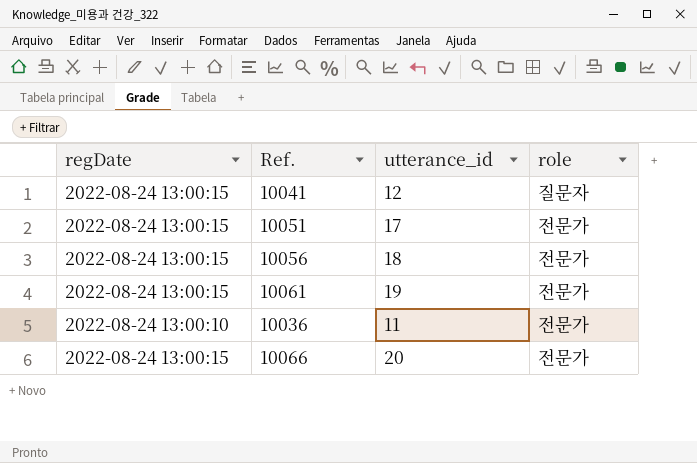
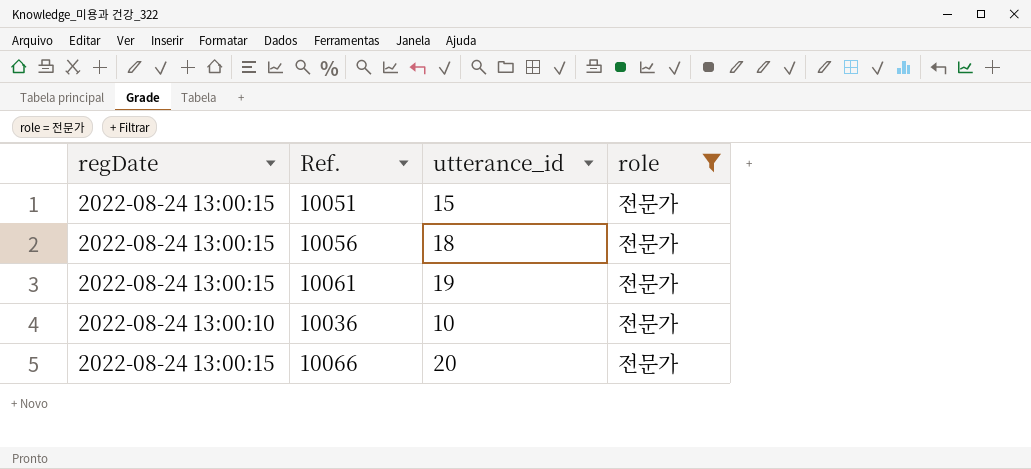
filter: none -> role = 전문가
10051 | utterance_id: 17 -> 15
10036 | utterance_id: 11 -> 10

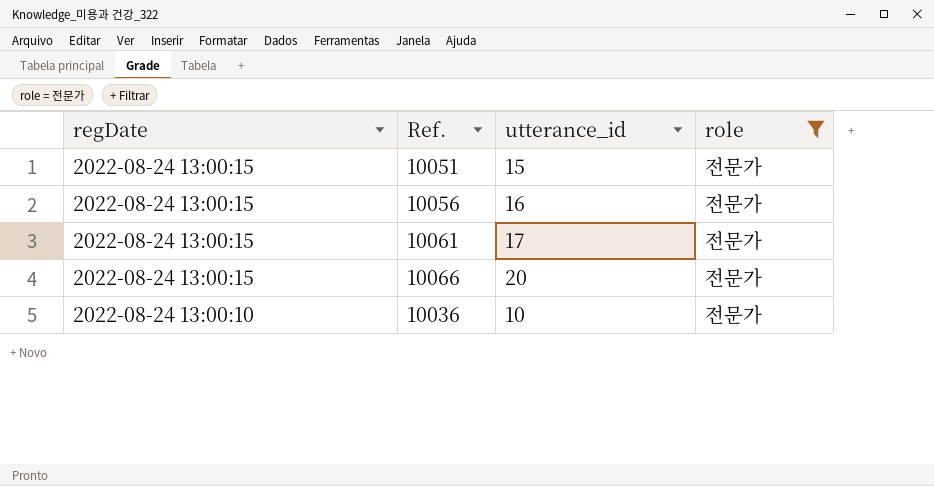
row order: none -> regDate descending
10056 | utterance_id: 18 -> 16
10061 | utterance_id: 19 -> 17

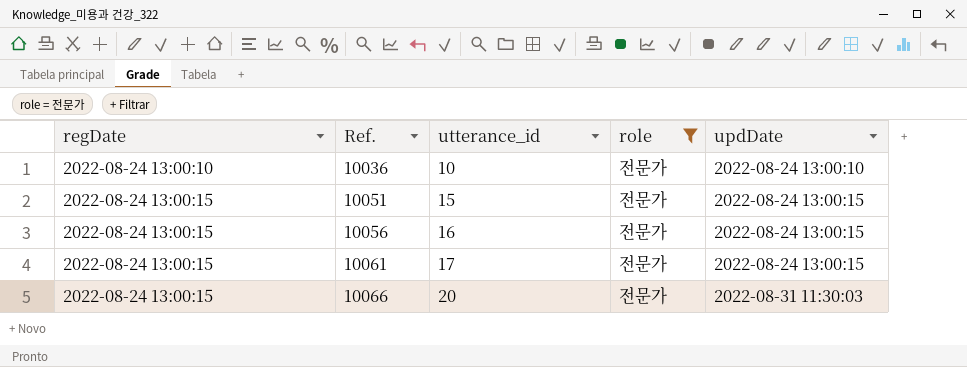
row order: regDate descending -> regDate ascending
column updDate | position: none -> 5

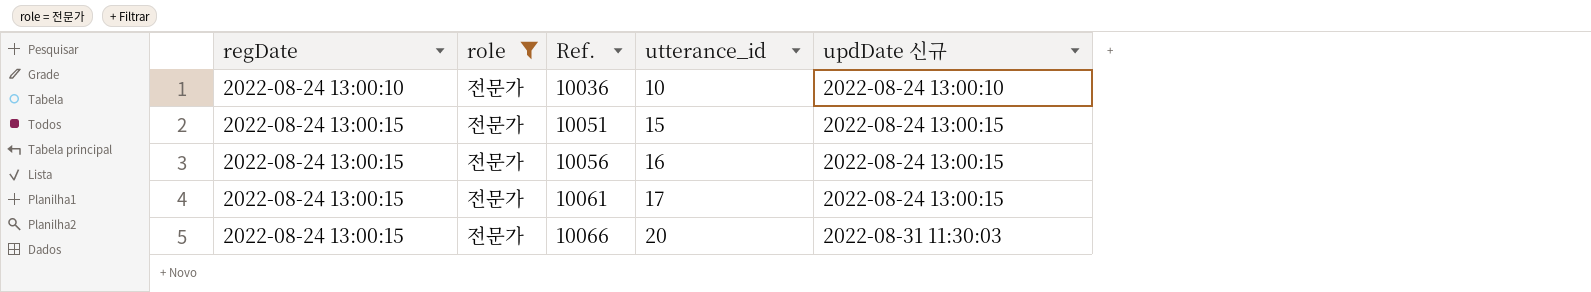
column role | position: 4 -> 2
column name: updDate -> updDate 신규

